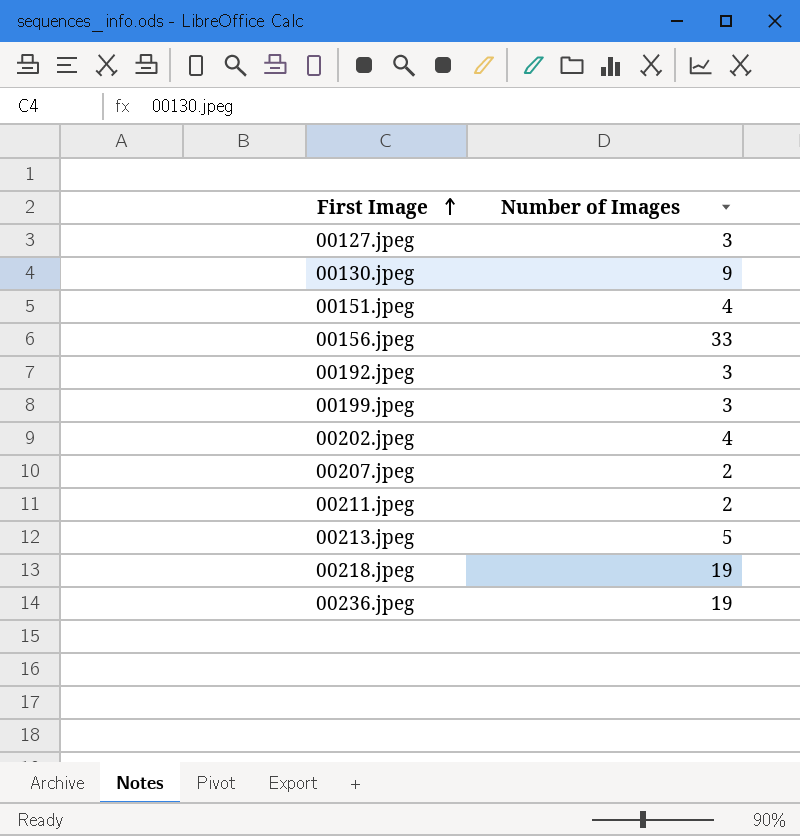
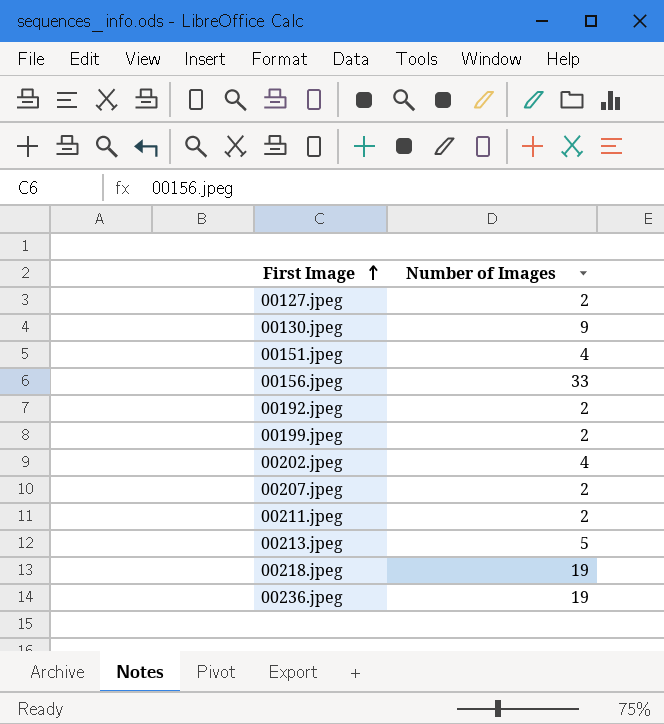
00127.jpeg | Number of Images: 3 -> 2
00192.jpeg | Number of Images: 3 -> 2
00199.jpeg | Number of Images: 3 -> 2

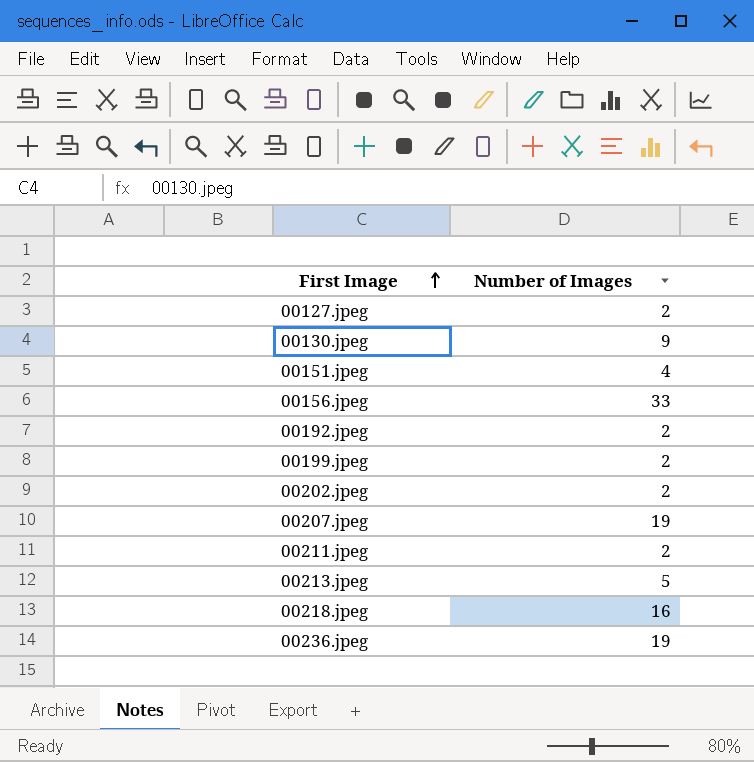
00202.jpeg | Number of Images: 4 -> 2
00207.jpeg | Number of Images: 2 -> 19
00218.jpeg | Number of Images: 19 -> 16

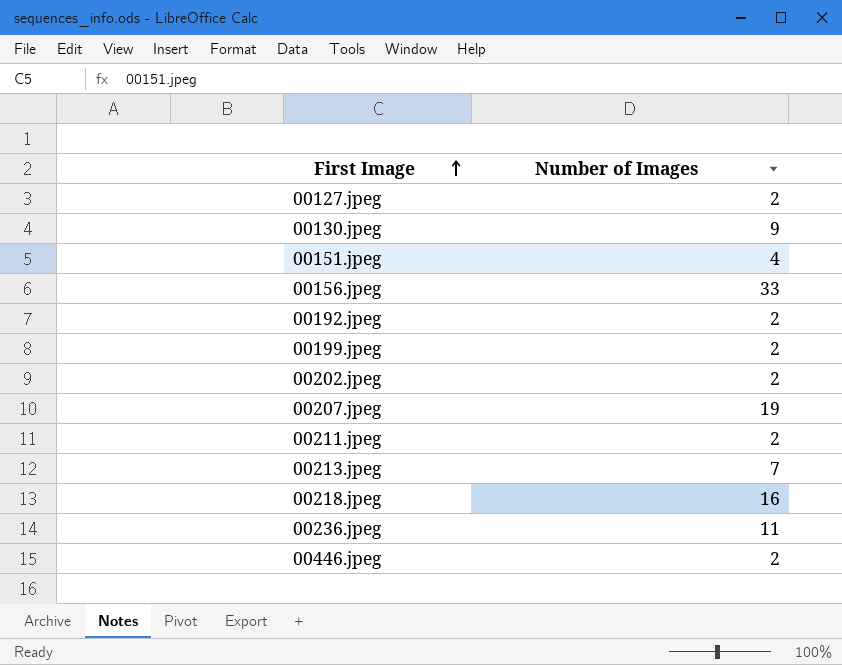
00213.jpeg | Number of Images: 5 -> 7
00236.jpeg | Number of Images: 19 -> 11
row 00446.jpeg: none -> 2

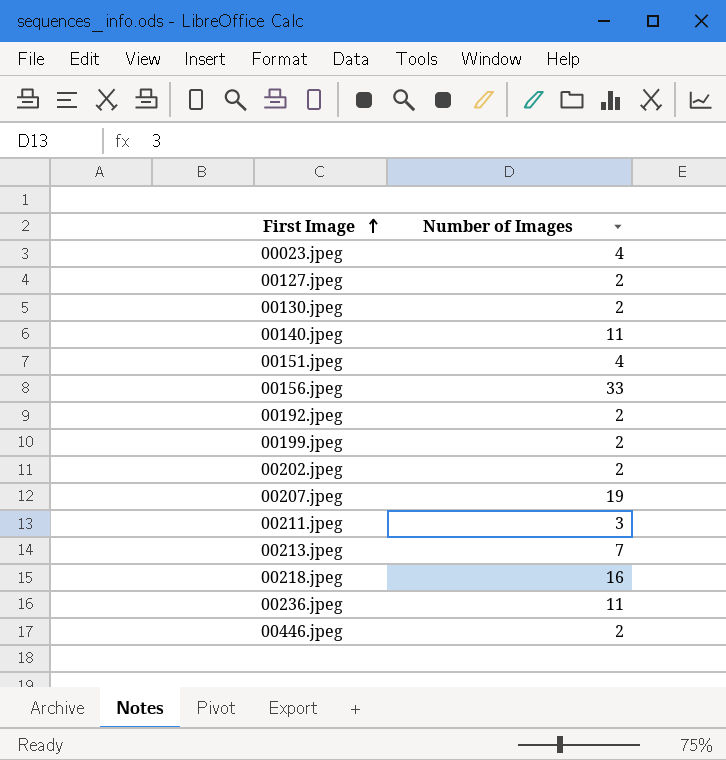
row 00023.jpeg: none -> 4
00130.jpeg | Number of Images: 9 -> 2
row 00140.jpeg: none -> 11
00211.jpeg | Number of Images: 2 -> 3

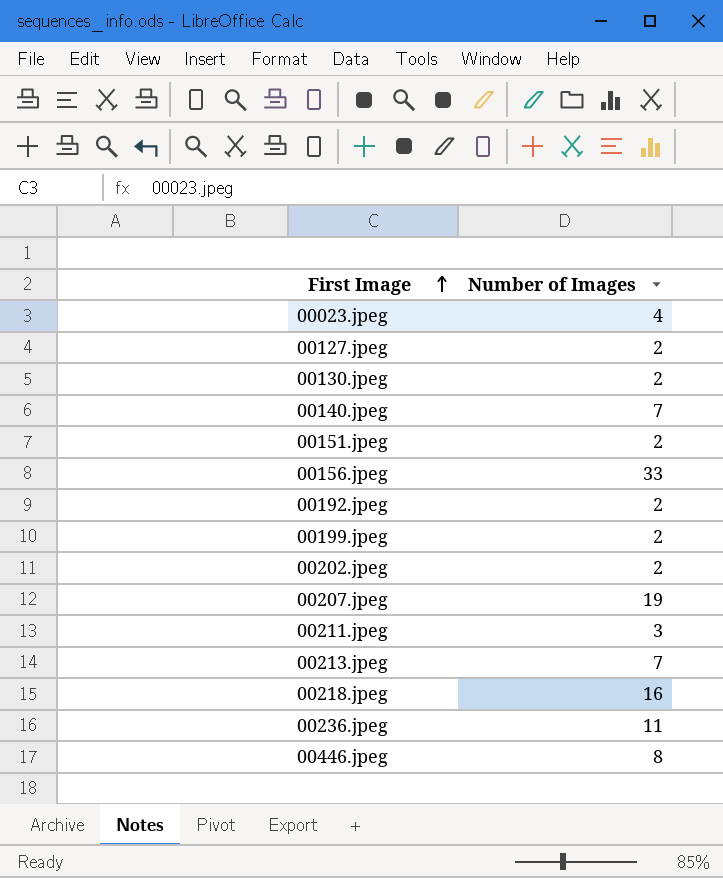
00140.jpeg | Number of Images: 11 -> 7
00151.jpeg | Number of Images: 4 -> 2
00446.jpeg | Number of Images: 2 -> 8

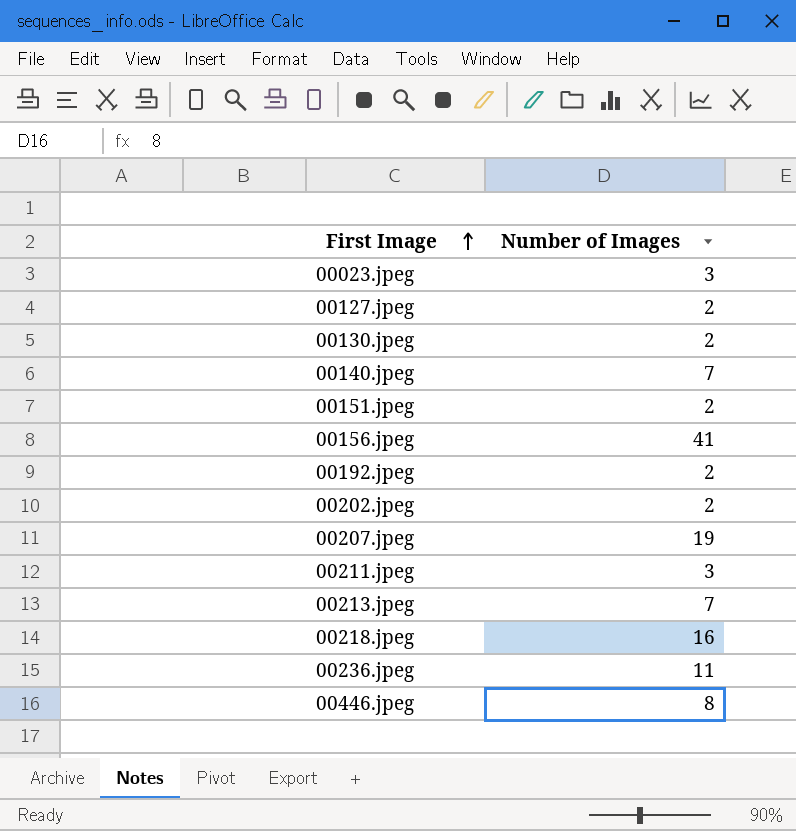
row 00199.jpeg: 2 -> none
00023.jpeg | Number of Images: 4 -> 3
00156.jpeg | Number of Images: 33 -> 41

